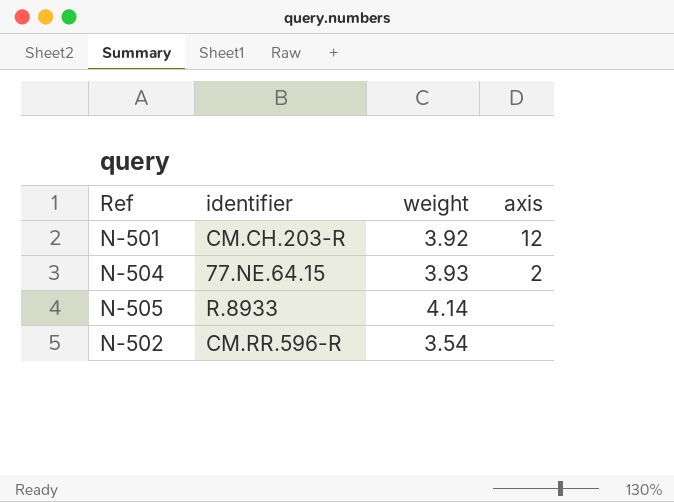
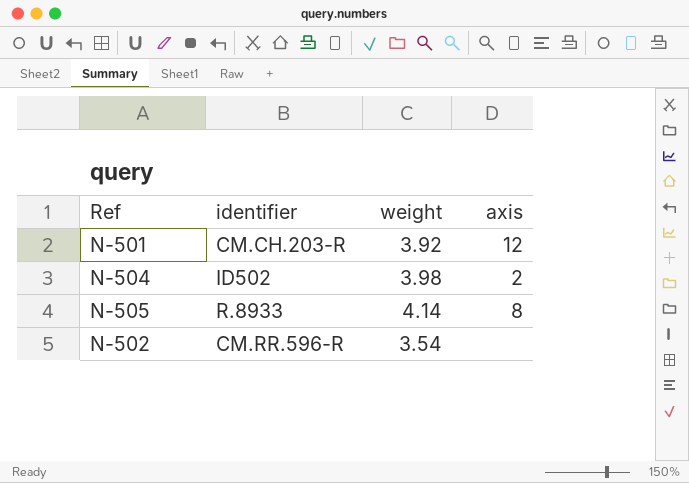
N-504 | identifier: 77.NE.64.15 -> ID502
N-504 | weight: 3.93 -> 3.98
N-505 | axis: none -> 8

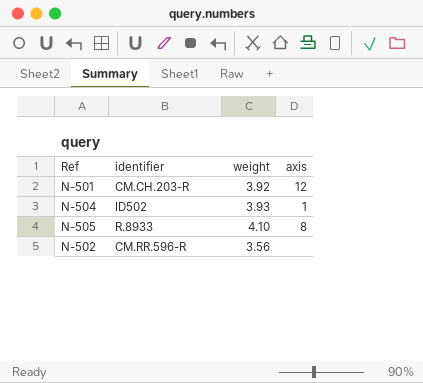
N-504 | weight: 3.98 -> 3.93
N-504 | axis: 2 -> 1
N-505 | weight: 4.14 -> 4.10
N-502 | weight: 3.54 -> 3.56

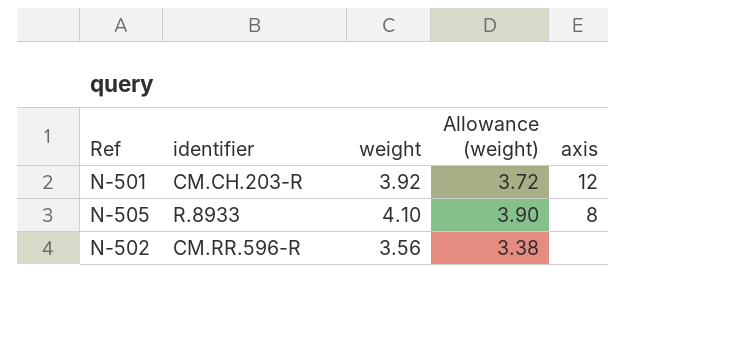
column Allowance (weight) | formula: none -> [weight] * 0.95
row N-504: ID502 | 3.93 | 1 -> none

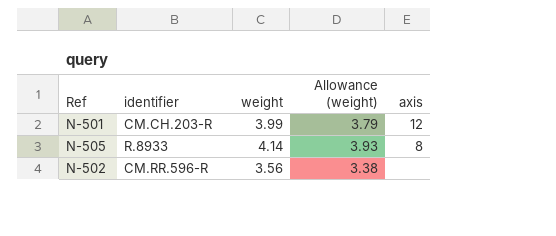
N-501 | weight: 3.92 -> 3.99
N-501 | Allowance (weight): 3.72 -> 3.79
N-505 | weight: 4.10 -> 4.14
N-505 | Allowance (weight): 3.90 -> 3.93

